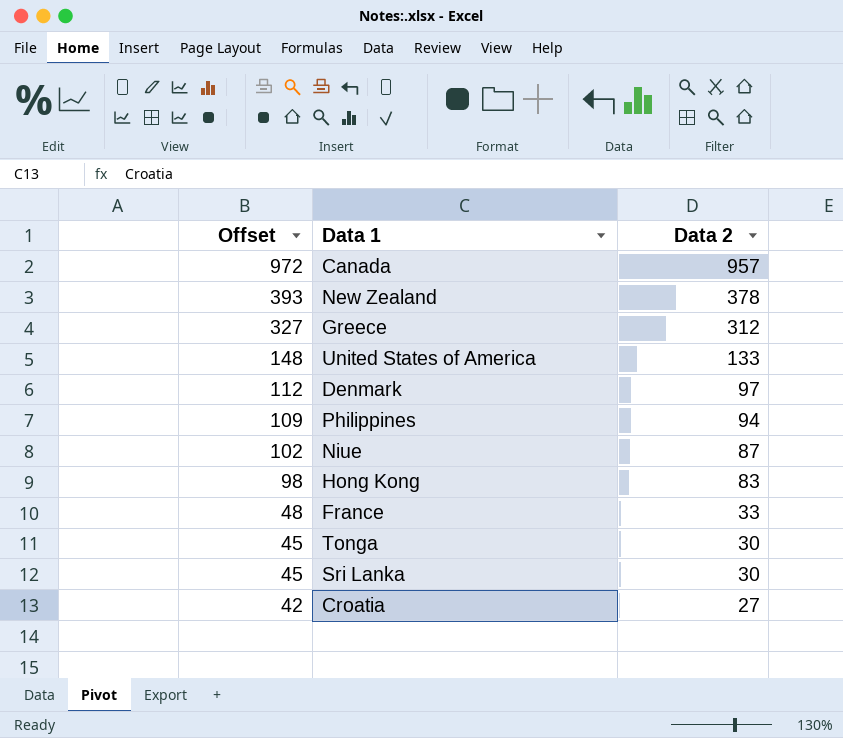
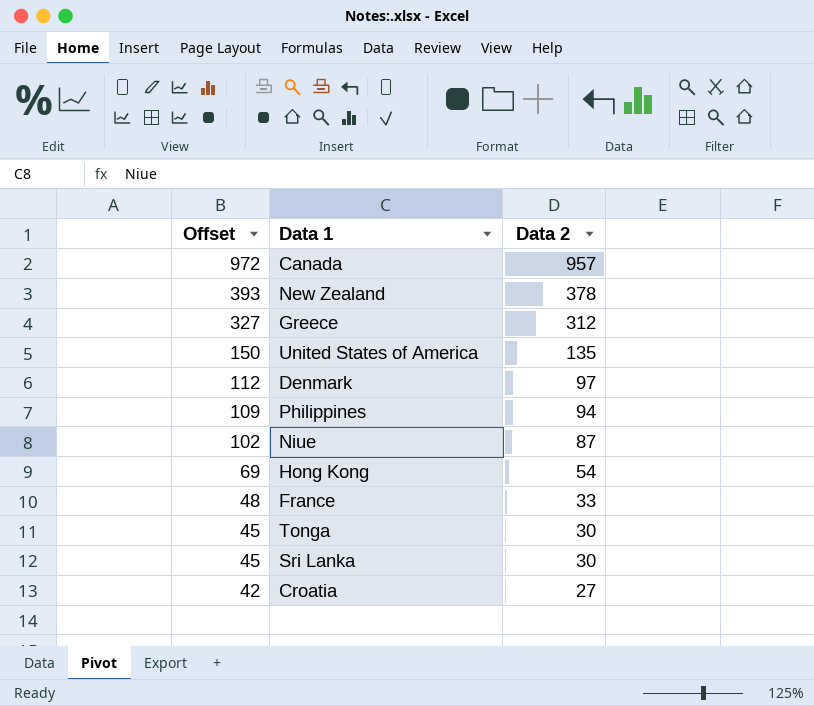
United States of America | Offset: 148 -> 150
United States of America | Data 2: 133 -> 135
Hong Kong | Offset: 98 -> 69
Hong Kong | Data 2: 83 -> 54

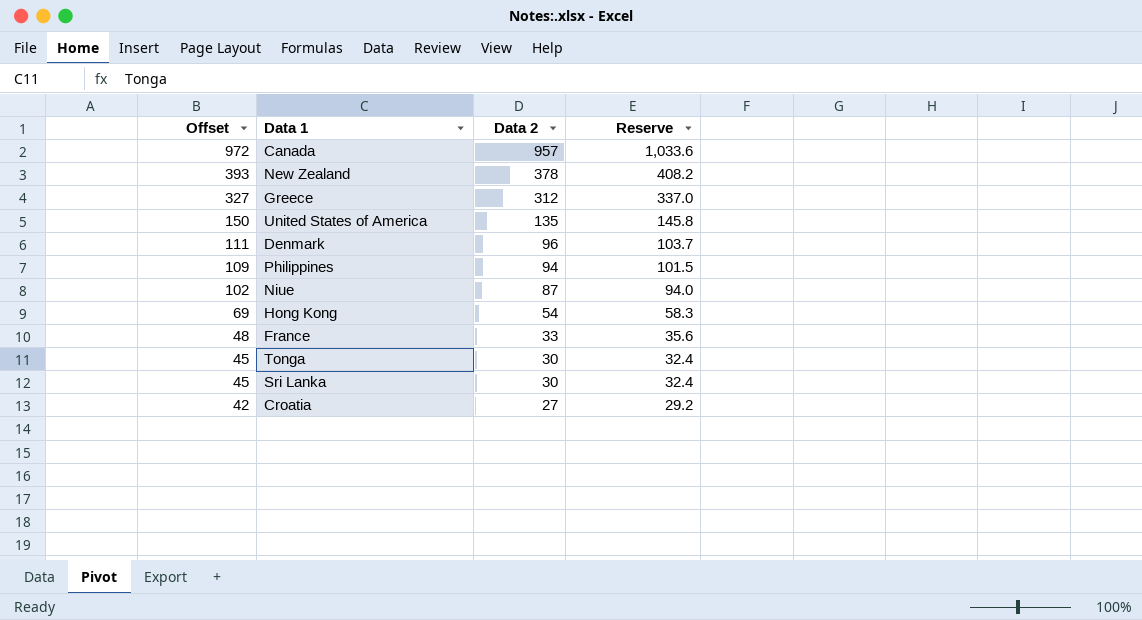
column Reserve | formula: none -> [Data 2] * 1.08
Denmark | Offset: 112 -> 111
Denmark | Data 2: 97 -> 96

